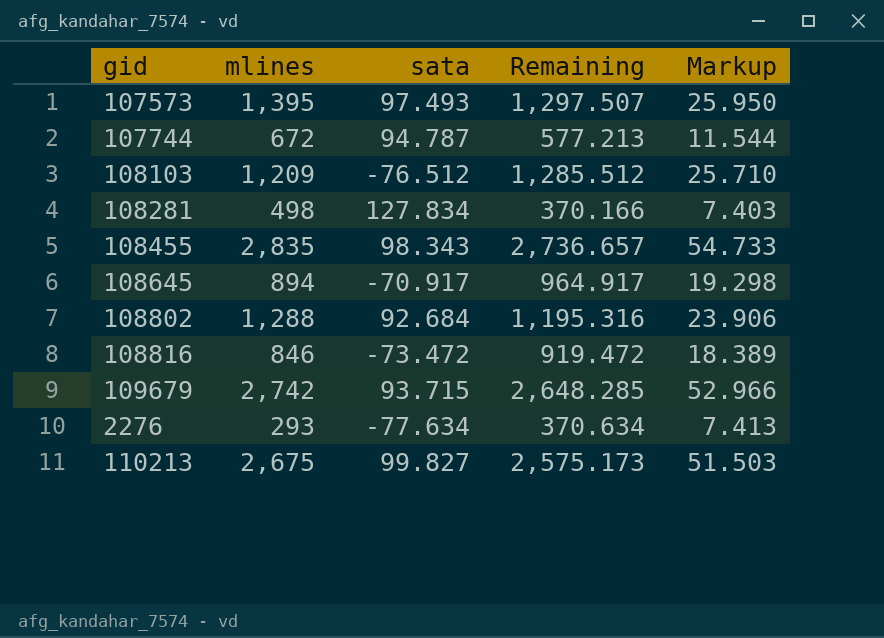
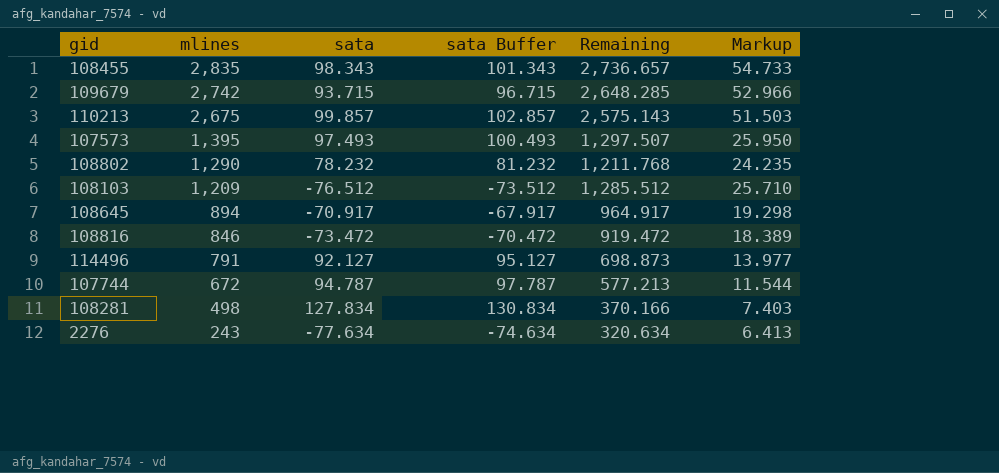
row order: none -> mlines descending
column sata Buffer | formula: none -> [sata] + 3
110213 | sata: 99.827 -> 99.857
110213 | Remaining: 2,575.173 -> 2,575.143
108802 | mlines: 1,288 -> 1,290
108802 | sata: 92.684 -> 78.232
108802 | Remaining: 1,195.316 -> 1,211.768
108802 | Markup: 23.906 -> 24.235
row 114496: none -> 791 | 92.127 | 95.127 | 698.873 | 13.977
2276 | mlines: 293 -> 243
2276 | Remaining: 370.634 -> 320.634
2276 | Markup: 7.413 -> 6.413

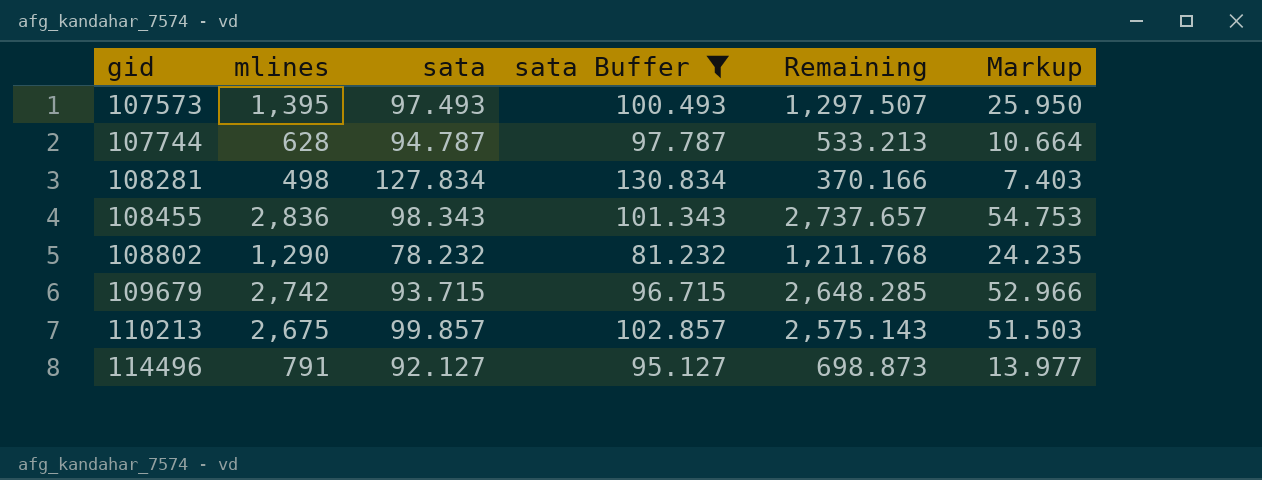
filter: none -> sata Buffer >= 81.232
row order: mlines descending -> gid ascending
107744 | mlines: 672 -> 628
107744 | Remaining: 577.213 -> 533.213
107744 | Markup: 11.544 -> 10.664
108455 | mlines: 2,835 -> 2,836
108455 | Remaining: 2,736.657 -> 2,737.657
108455 | Markup: 54.733 -> 54.753

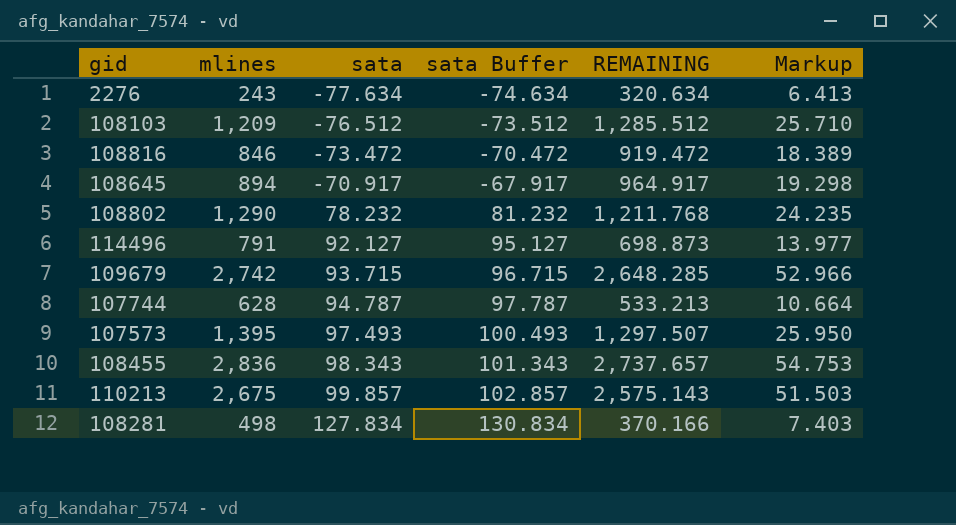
filter: sata Buffer >= 81.232 -> none
row order: gid ascending -> sata ascending
column name: Remaining -> REMAINING

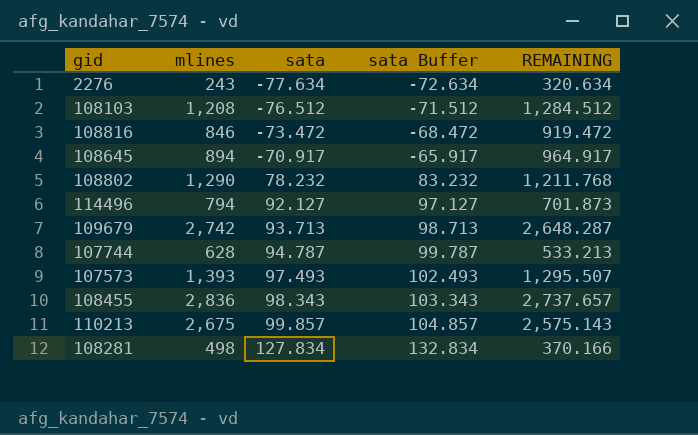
column Markup | formula: [REMAINING] * 0.02 -> none
column sata Buffer | formula: [sata] + 3 -> [sata] + 5
108103 | mlines: 1,209 -> 1,208
108103 | REMAINING: 1,285.512 -> 1,284.512
114496 | mlines: 791 -> 794
114496 | REMAINING: 698.873 -> 701.873
109679 | sata: 93.715 -> 93.713
109679 | REMAINING: 2,648.285 -> 2,648.287
107573 | mlines: 1,395 -> 1,393
107573 | REMAINING: 1,297.507 -> 1,295.507

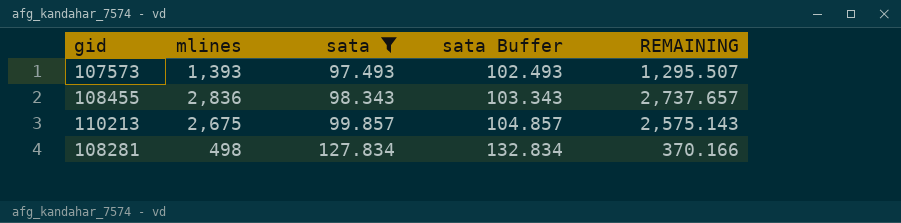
filter: none -> sata >= 97.493

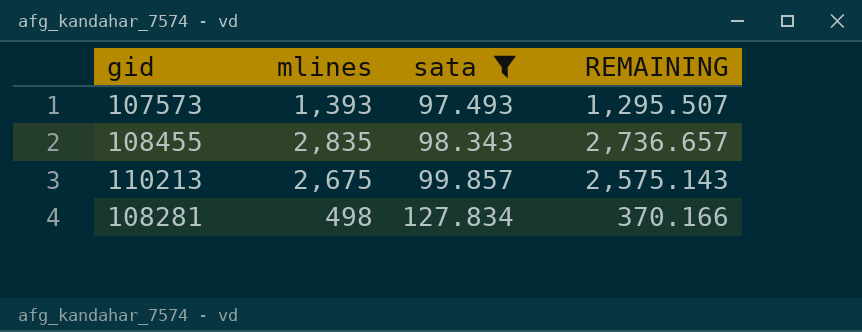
column sata Buffer | formula: [sata] + 5 -> none
108455 | mlines: 2,836 -> 2,835
108455 | REMAINING: 2,737.657 -> 2,736.657

